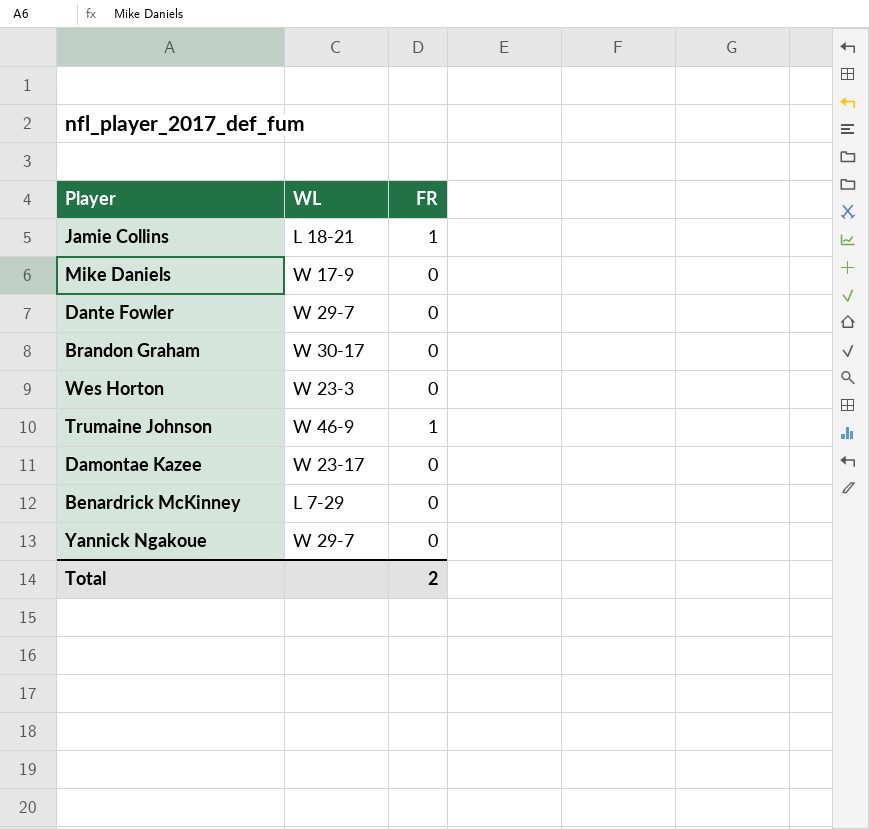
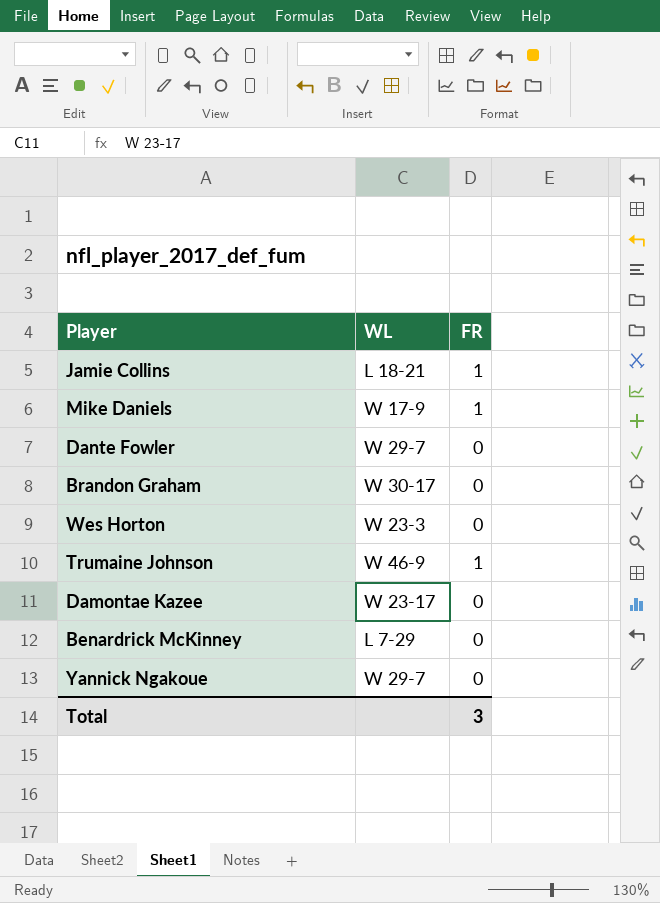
Mike Daniels | FR: 0 -> 1
Total | FR: 2 -> 3

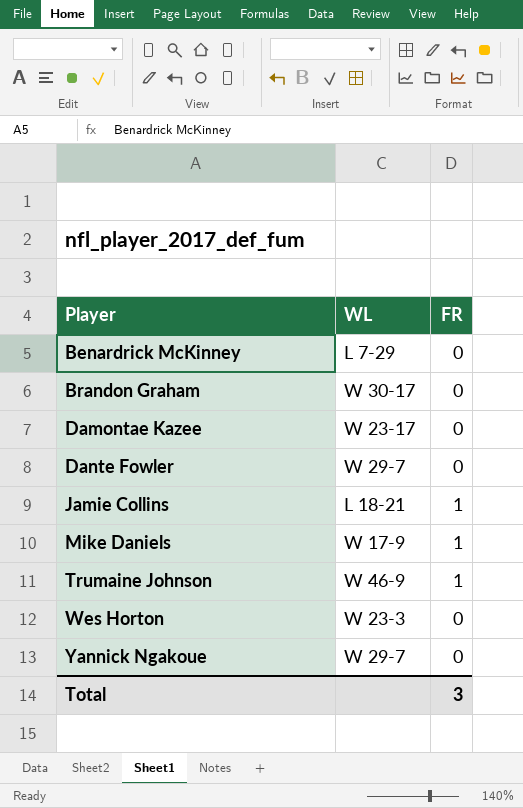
row order: none -> Player ascending

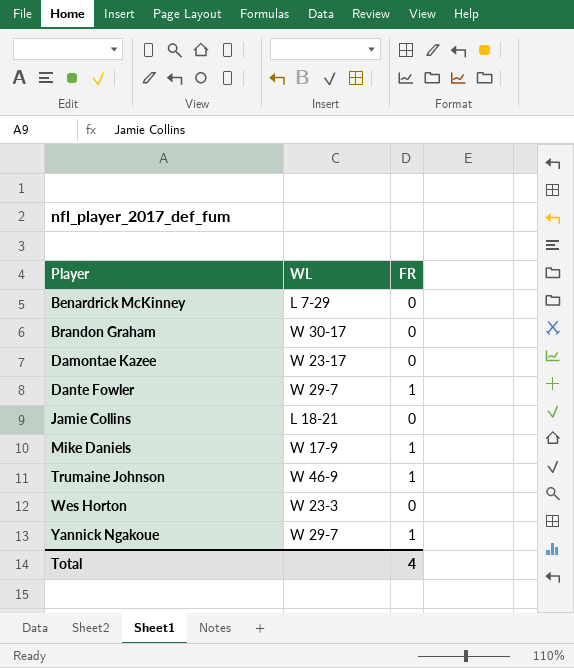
Dante Fowler | FR: 0 -> 1
Jamie Collins | FR: 1 -> 0
Yannick Ngakoue | FR: 0 -> 1
Total | FR: 3 -> 4

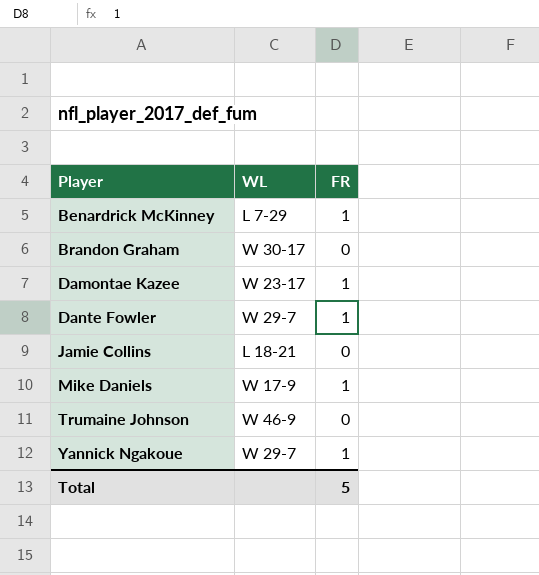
row Wes Horton: W 23-3 | 0 -> none
Benardrick McKinney | FR: 0 -> 1
Damontae Kazee | FR: 0 -> 1
Trumaine Johnson | FR: 1 -> 0
Total | FR: 4 -> 5

